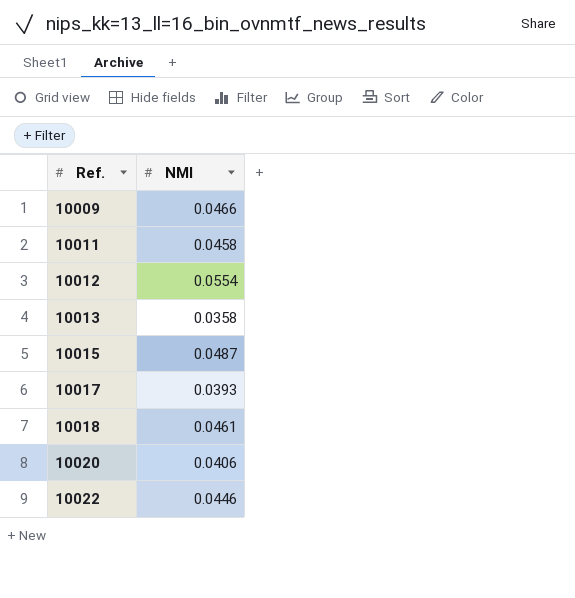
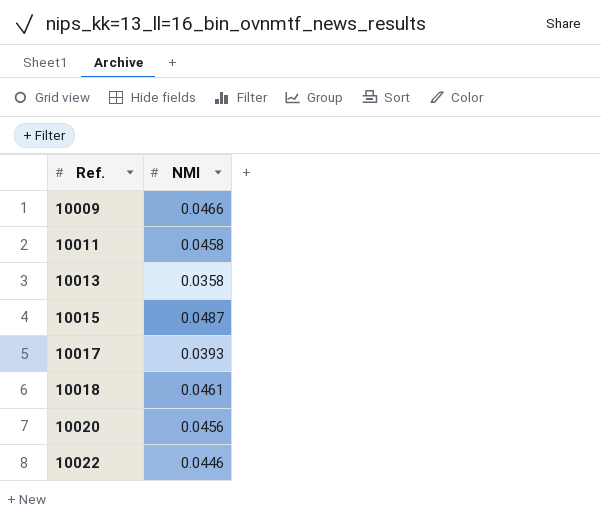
row 10012: 0.0554 -> none
10020 | NMI: 0.0406 -> 0.0456

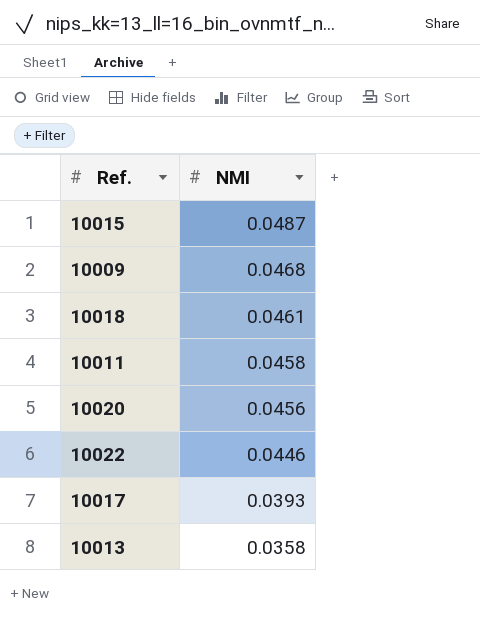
row order: Ref. ascending -> NMI descending
10009 | NMI: 0.0466 -> 0.0468

